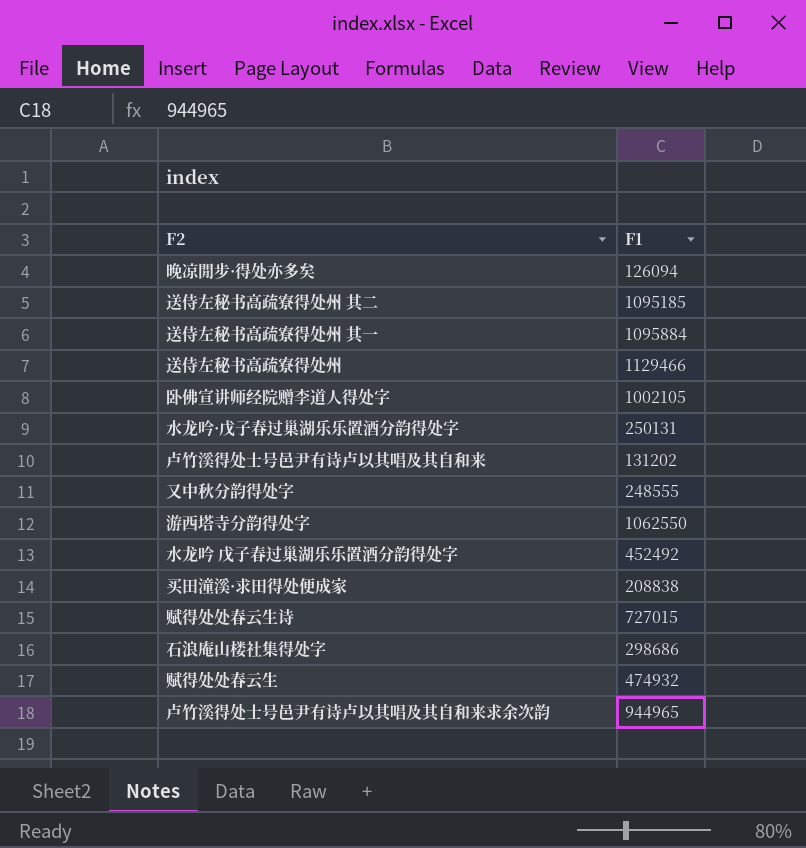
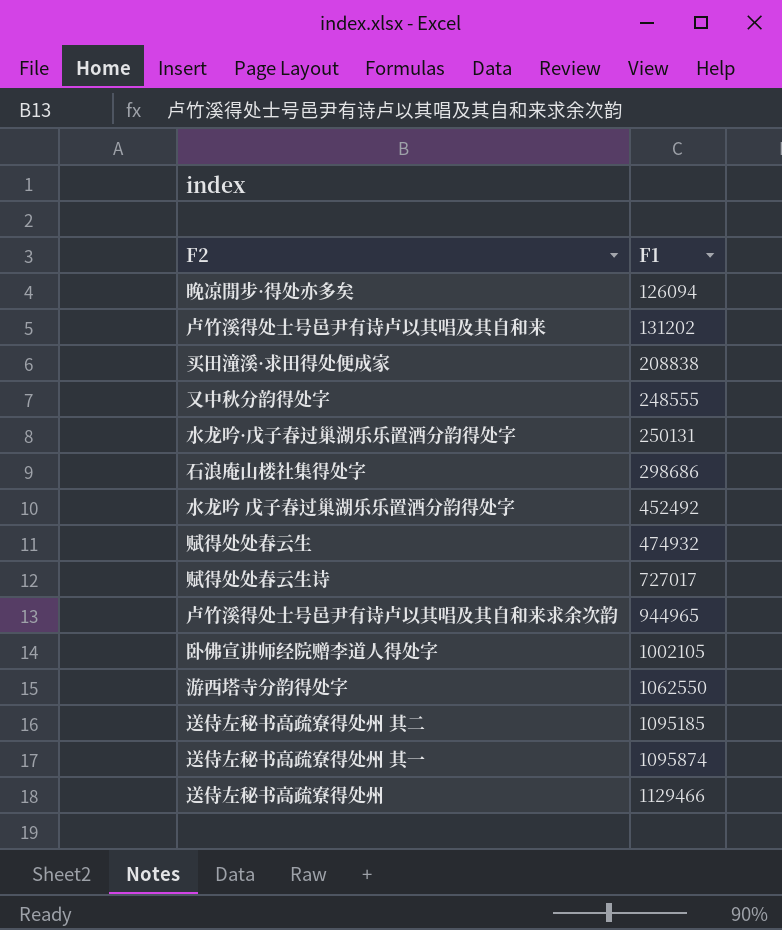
row order: none -> F1 ascending
赋得处处春云生诗 | F1: 727015 -> 727017
送侍左秘书高疏寮得处州 其一 | F1: 1095884 -> 1095874

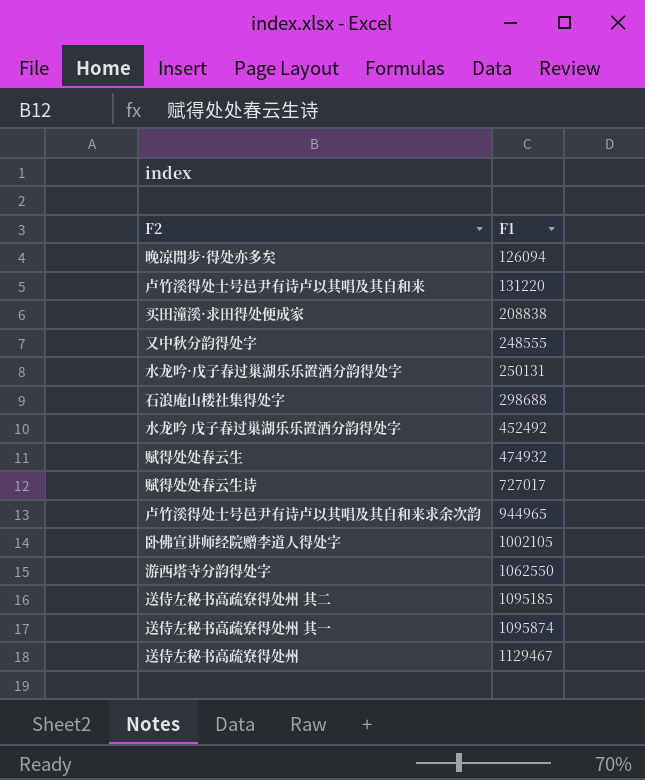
卢竹溪得处士号邑尹有诗卢以其唱及其自和来 | F1: 131202 -> 131220
石浪庵山楼社集得处字 | F1: 298686 -> 298688
送侍左秘书高疏寮得处州 | F1: 1129466 -> 1129467

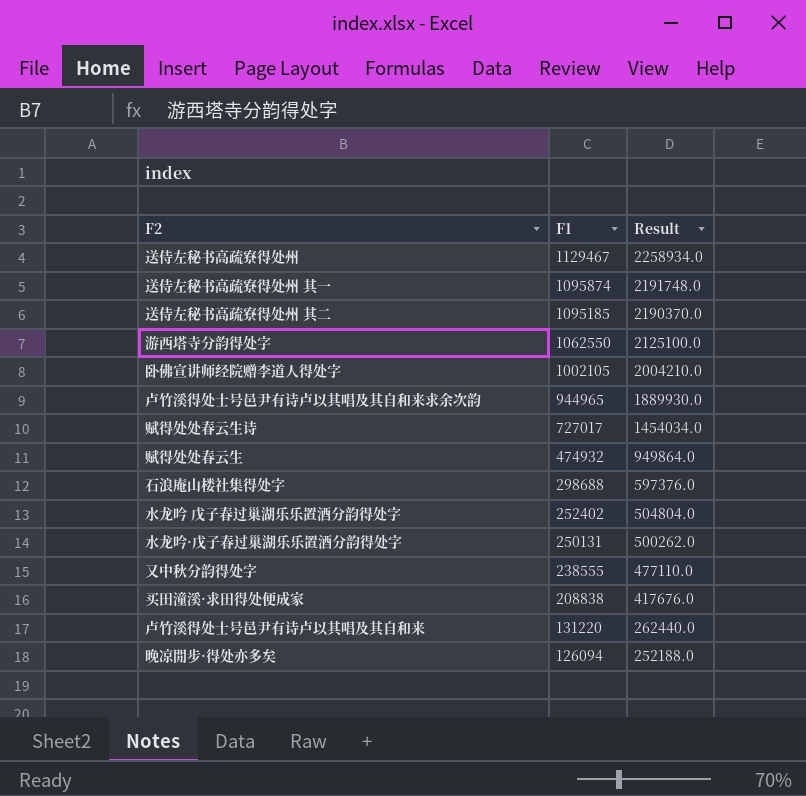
row order: F1 ascending -> F1 descending
column Result | formula: none -> [F1] * 2
水龙吟 戊子春过巢湖乐乐置酒分韵得处字 | F1: 452492 -> 252402
又中秋分韵得处字 | F1: 248555 -> 238555

